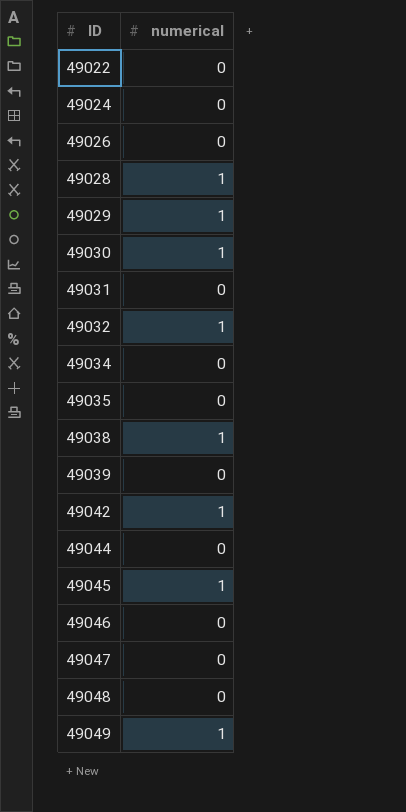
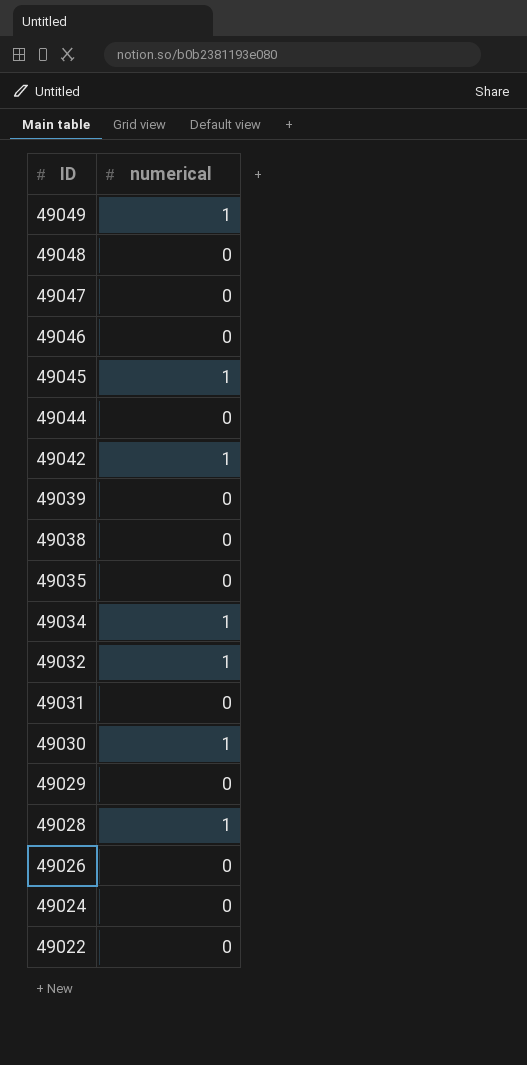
row order: ID ascending -> ID descending
49038 | numerical: 1 -> 0
49034 | numerical: 0 -> 1
49029 | numerical: 1 -> 0

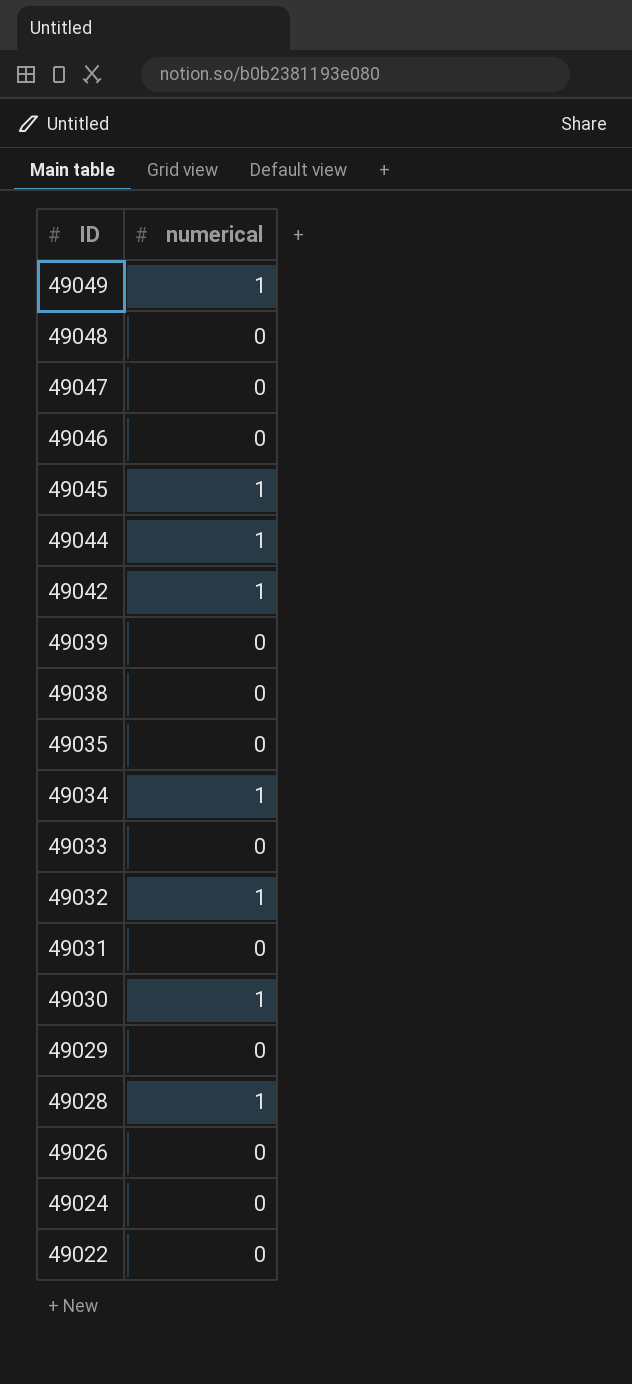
49044 | numerical: 0 -> 1
row 49033: none -> 0

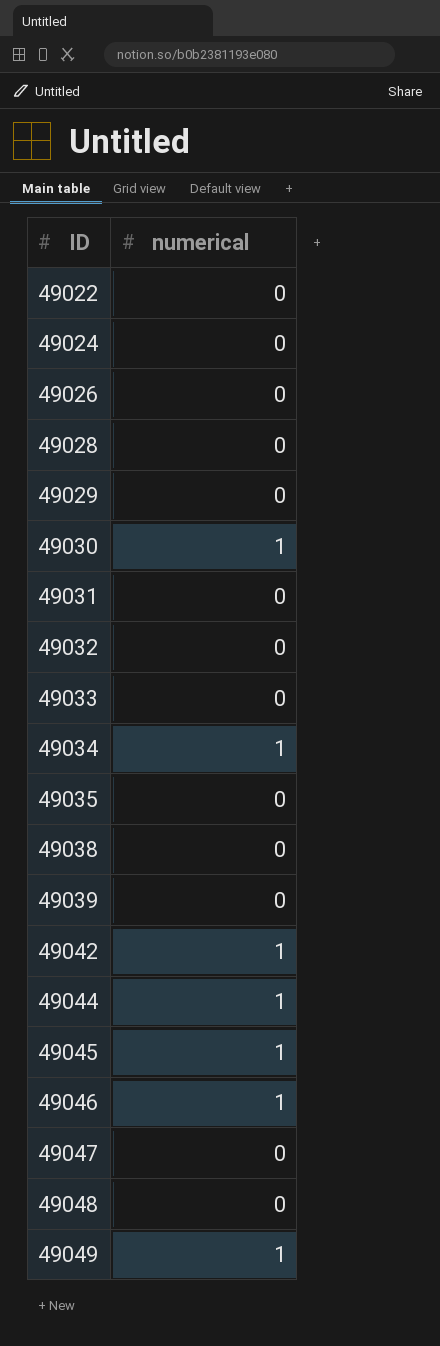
row order: ID descending -> ID ascending
49028 | numerical: 1 -> 0
49032 | numerical: 1 -> 0
49046 | numerical: 0 -> 1

